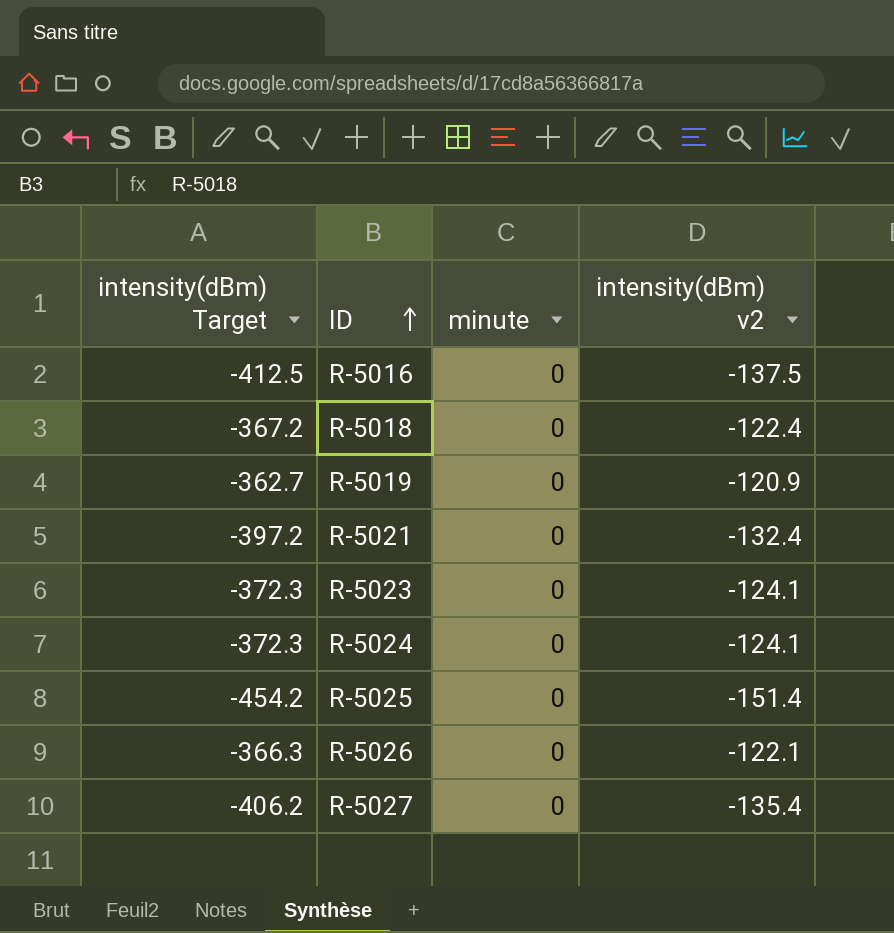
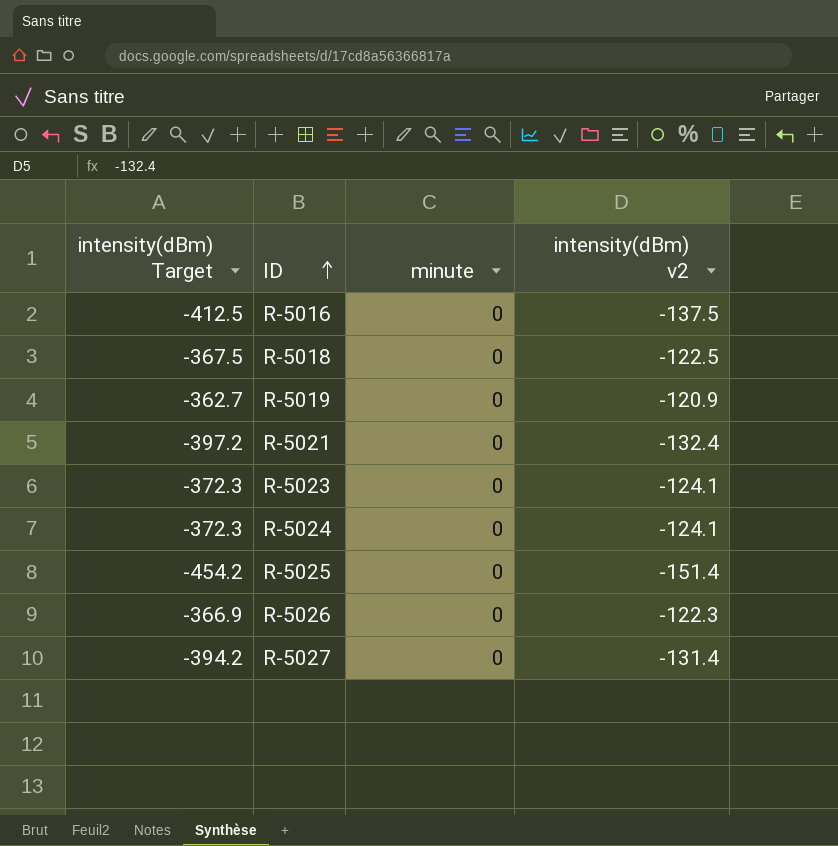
R-5018 | intensity(dBm) Target: -367.2 -> -367.5
R-5018 | intensity(dBm) v2: -122.4 -> -122.5
R-5026 | intensity(dBm) Target: -366.3 -> -366.9
R-5026 | intensity(dBm) v2: -122.1 -> -122.3
R-5027 | intensity(dBm) Target: -406.2 -> -394.2
R-5027 | intensity(dBm) v2: -135.4 -> -131.4

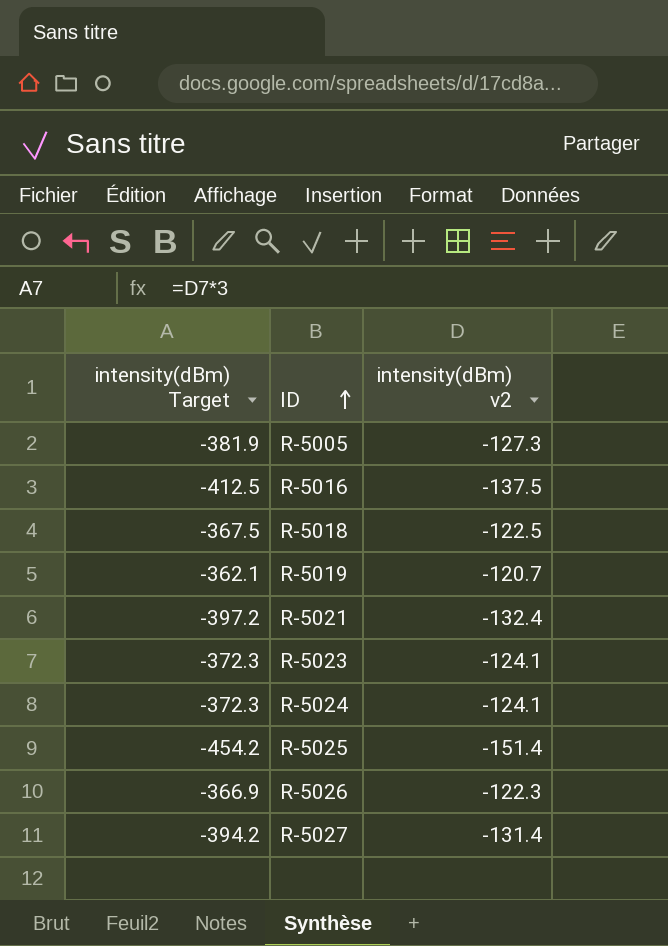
column minute | position: 3 -> none
row R-5005: none -> -381.9 | -127.3
R-5019 | intensity(dBm) Target: -362.7 -> -362.1
R-5019 | intensity(dBm) v2: -120.9 -> -120.7

